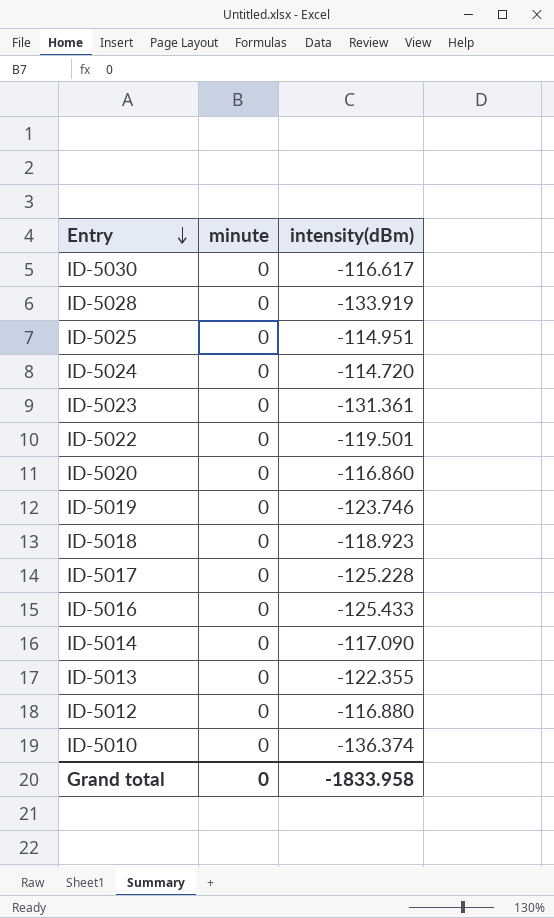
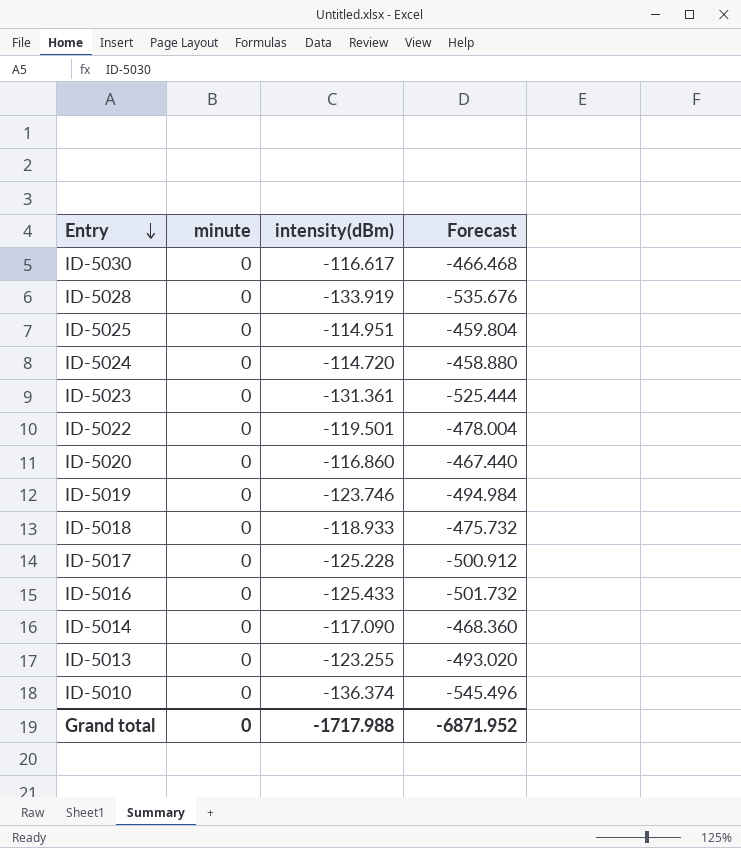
column Forecast | formula: none -> [intensity(dBm)] * 4
row ID-5012: 0 | -116.880 -> none
ID-5018 | intensity(dBm): -118.923 -> -118.933
ID-5013 | intensity(dBm): -122.355 -> -123.255
Grand total | intensity(dBm): -1833.958 -> -1717.988

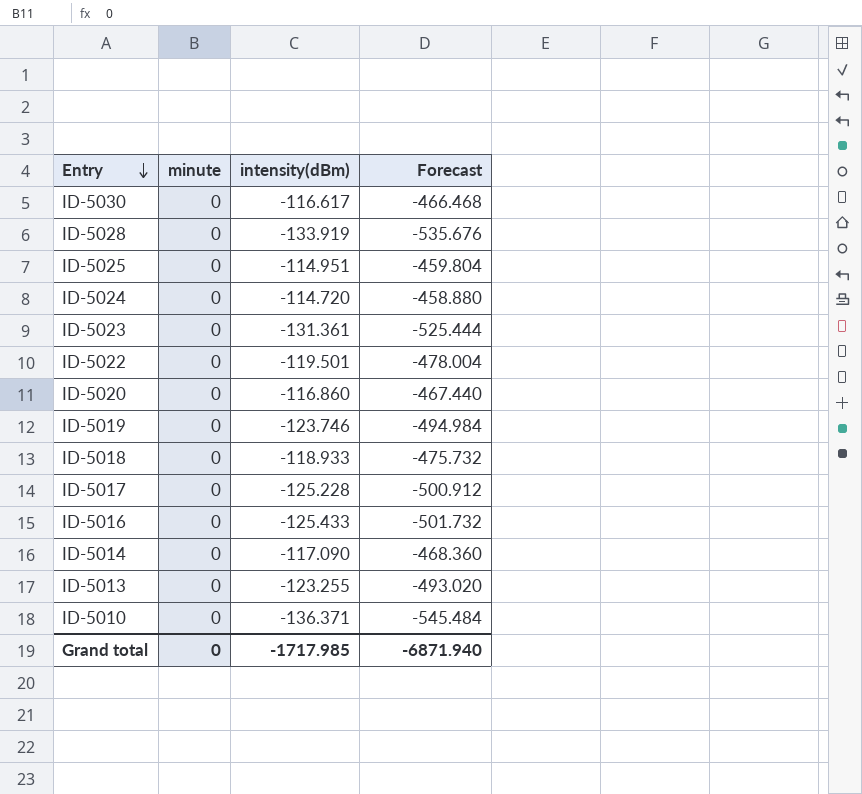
ID-5010 | intensity(dBm): -136.374 -> -136.371
ID-5010 | Forecast: -545.496 -> -545.484
Grand total | intensity(dBm): -1717.988 -> -1717.985
Grand total | Forecast: -6871.952 -> -6871.940

